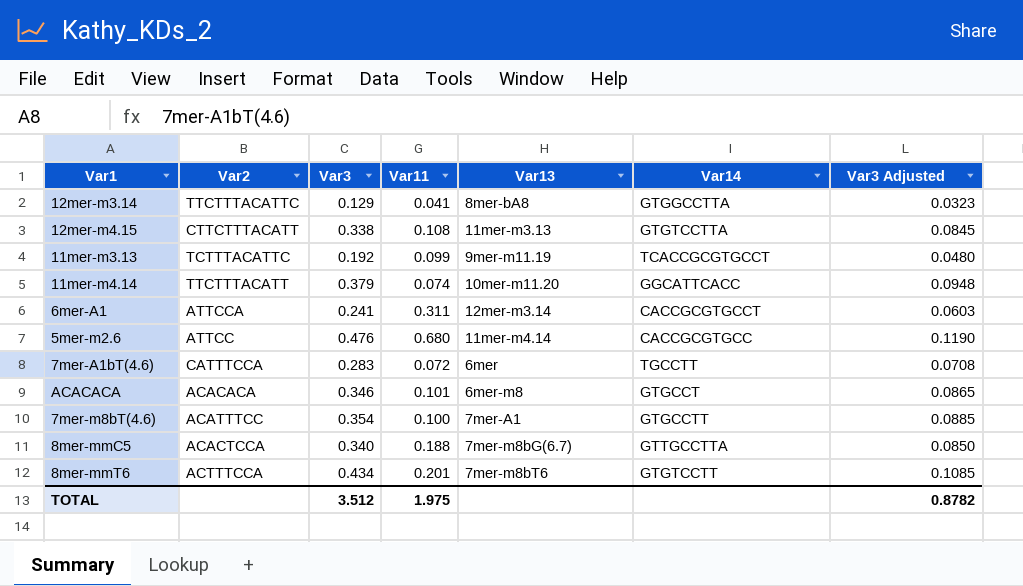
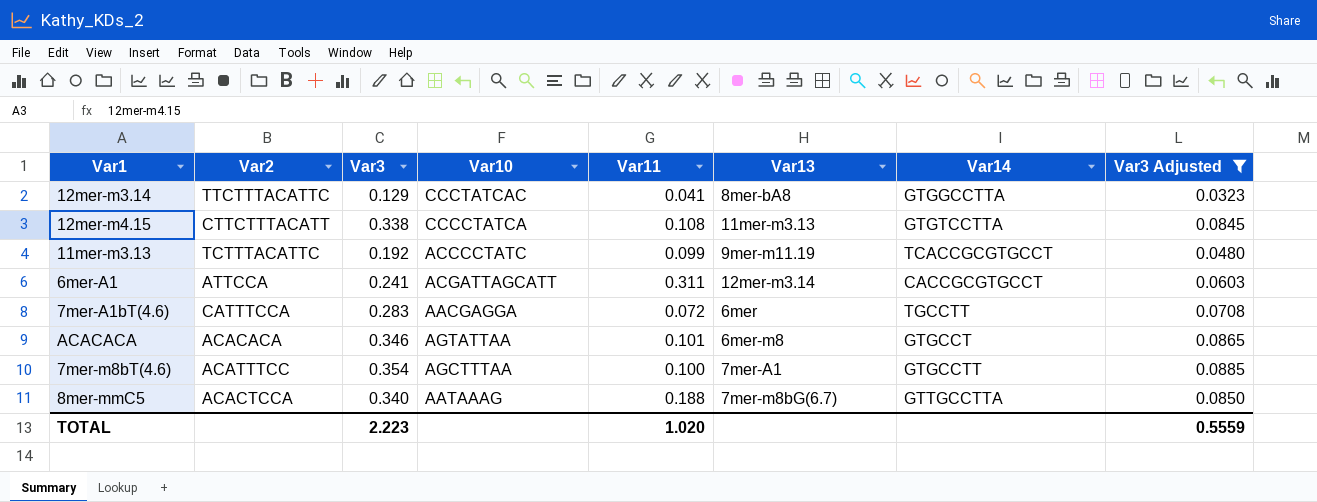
filter: none -> Var3 Adjusted <= 0.0885
column Var10 | position: none -> 4
TOTAL | Var3: 3.512 -> 2.223
TOTAL | Var11: 1.975 -> 1.020
TOTAL | Var3 Adjusted: 0.8782 -> 0.5559

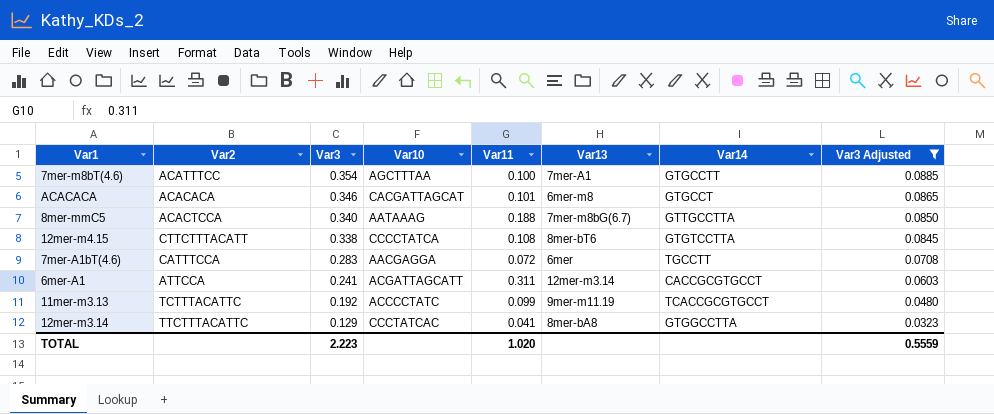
row order: none -> Var3 descending
ACACACA | Var10: AGTATTAA -> CACGATTAGCAT
12mer-m4.15 | Var13: 11mer-m3.13 -> 8mer-bT6

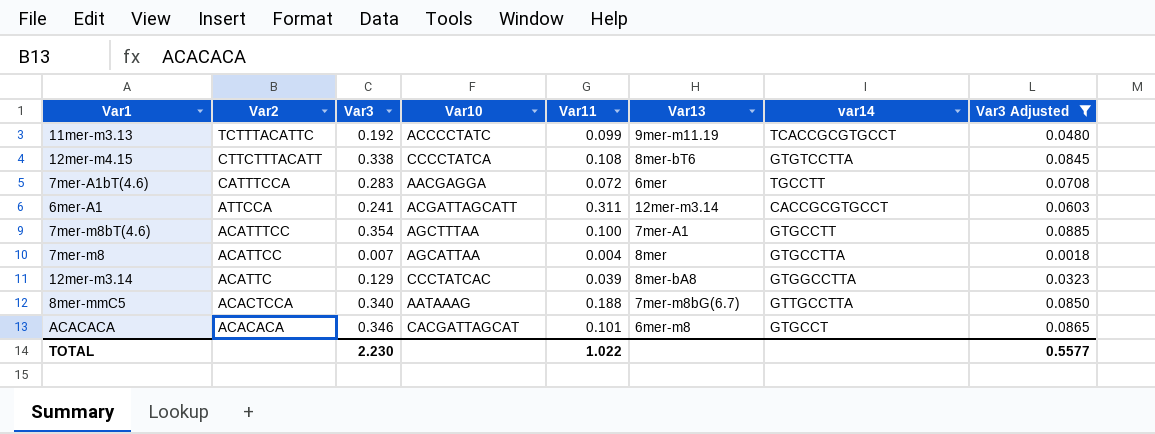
row order: Var3 descending -> Var2 descending
column name: Var14 -> var14
row 7mer-m8: none -> ACATTCC | 0.007 | AGCATTAA | 0.004 | 8mer | GTGCCTTA | 0.0018
12mer-m3.14 | Var2: TTCTTTACATTC -> ACATTC
12mer-m3.14 | Var11: 0.041 -> 0.039
TOTAL | Var3: 2.223 -> 2.230
TOTAL | Var11: 1.020 -> 1.022
TOTAL | Var3 Adjusted: 0.5559 -> 0.5577

